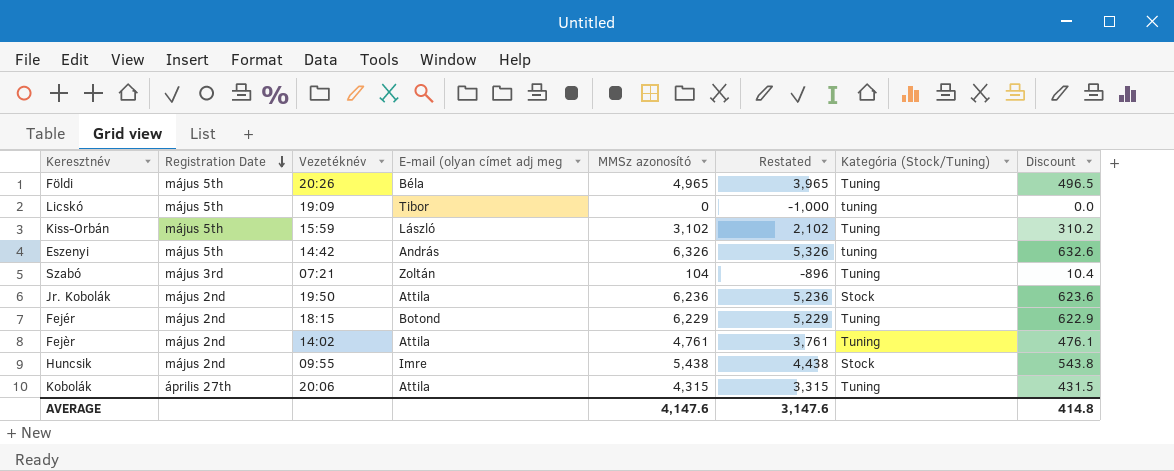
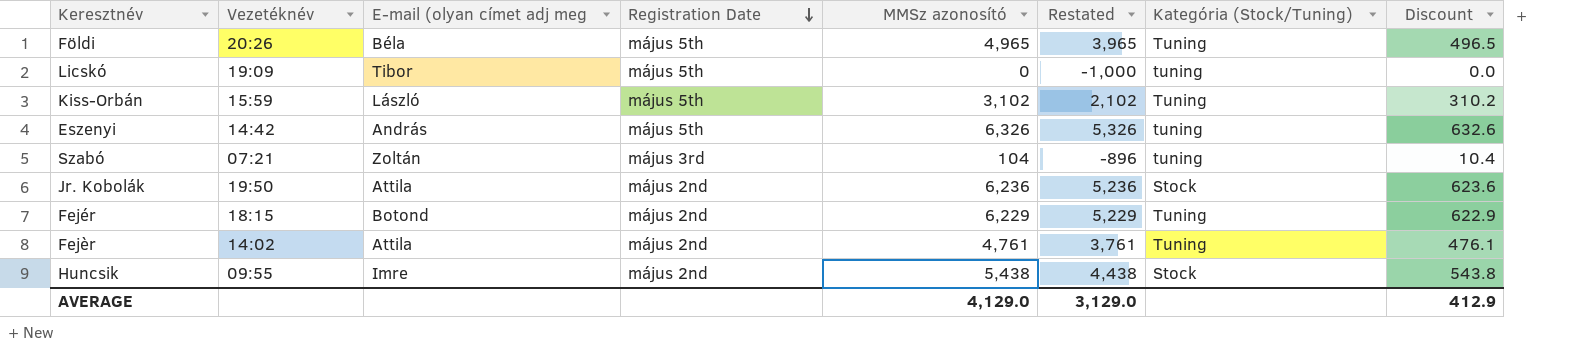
column Registration Date | position: 2 -> 4
row Kobolák: április 27th | 20:06 | Attila | 4,315 | 3,315 | Tuning | 431.5 -> none
Szabó | Kategória (Stock/Tuning): Tuning -> tuning
AVERAGE | MMSz azonosító: 4,147.6 -> 4,129.0
AVERAGE | Restated: 3,147.6 -> 3,129.0
AVERAGE | Discount: 414.8 -> 412.9

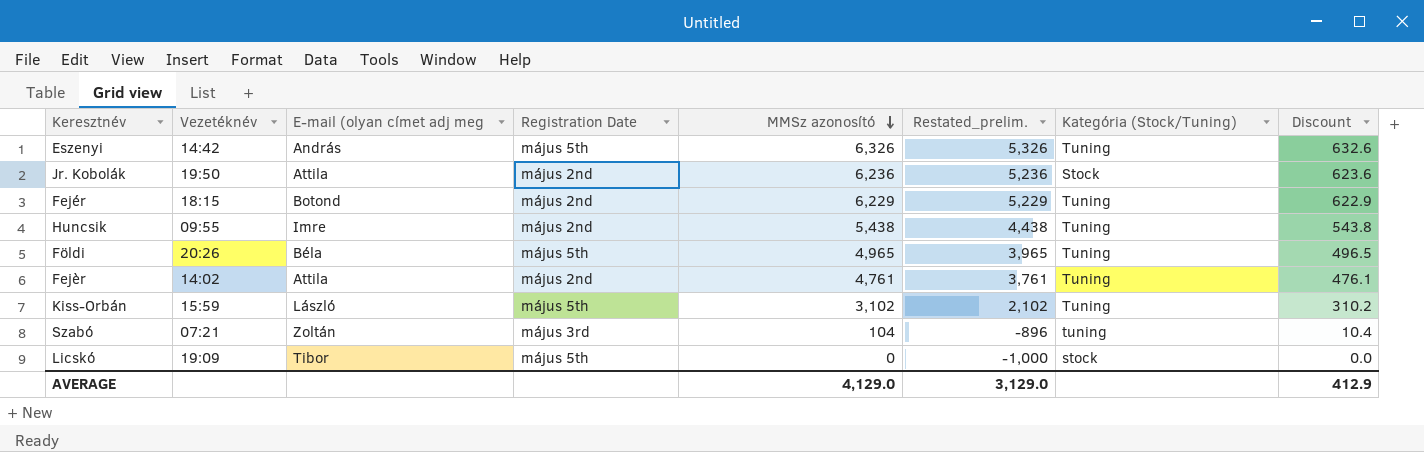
row order: Registration Date descending -> MMSz azonosító descending
column name: Restated -> Restated_prelim.
Eszenyi | Kategória (Stock/Tuning): tuning -> Tuning
Huncsik | Kategória (Stock/Tuning): Stock -> Tuning
Licskó | Kategória (Stock/Tuning): tuning -> stock

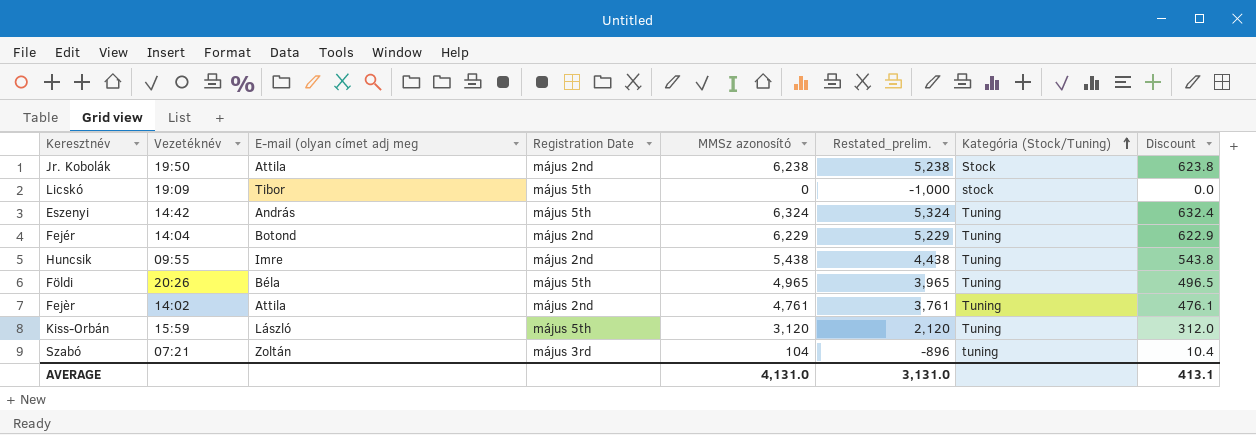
row order: MMSz azonosító descending -> Kategória (Stock/Tuning) ascending
Jr. Kobolák | MMSz azonosító: 6,236 -> 6,238
Jr. Kobolák | Restated_prelim.: 5,236 -> 5,238
Jr. Kobolák | Discount: 623.6 -> 623.8
Eszenyi | MMSz azonosító: 6,326 -> 6,324
Eszenyi | Restated_prelim.: 5,326 -> 5,324
Eszenyi | Discount: 632.6 -> 632.4
Fejér | Vezetéknév: 18:15 -> 14:04
Kiss-Orbán | MMSz azonosító: 3,102 -> 3,120
Kiss-Orbán | Restated_prelim.: 2,102 -> 2,120
Kiss-Orbán | Discount: 310.2 -> 312.0
AVERAGE | MMSz azonosító: 4,129.0 -> 4,131.0
AVERAGE | Restated_prelim.: 3,129.0 -> 3,131.0
AVERAGE | Discount: 412.9 -> 413.1

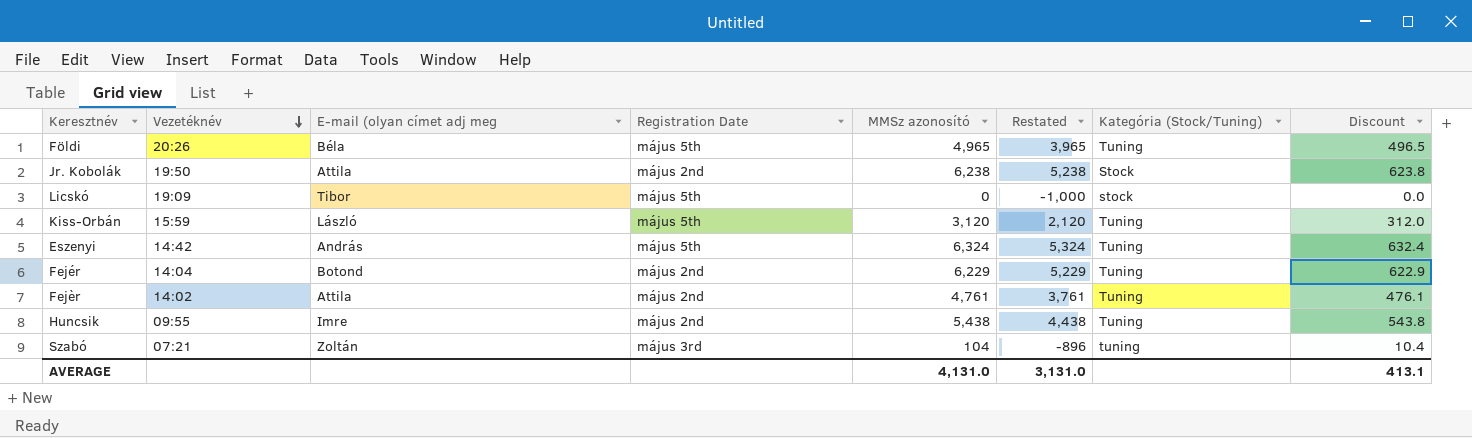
row order: Kategória (Stock/Tuning) ascending -> Vezetéknév descending
column name: Restated_prelim. -> Restated

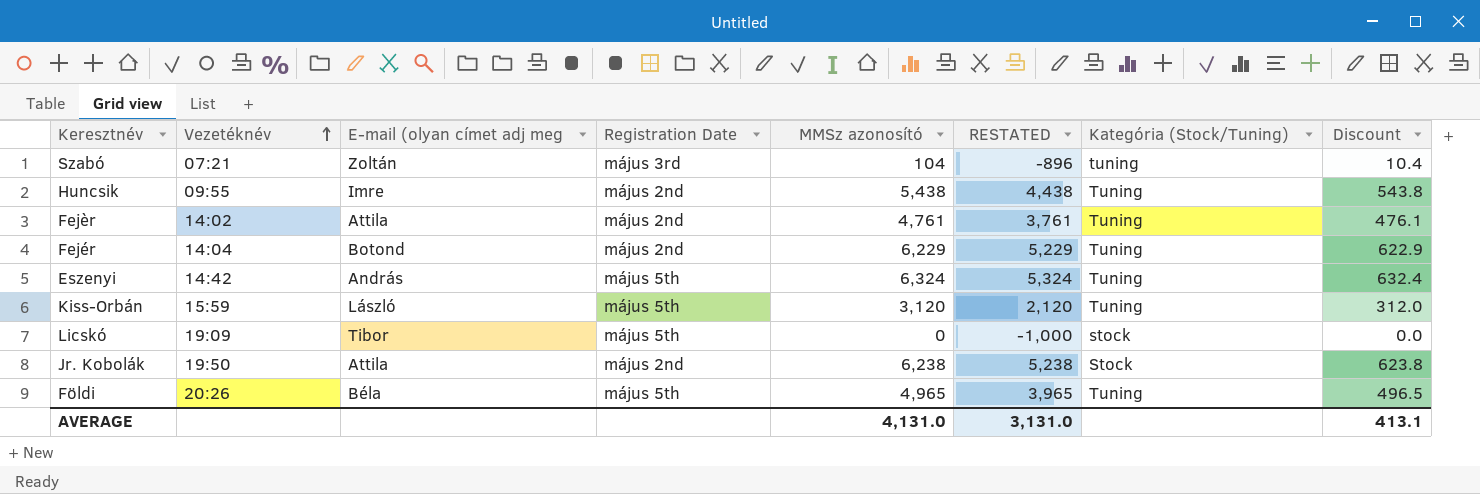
row order: Vezetéknév descending -> Vezetéknév ascending
column name: Restated -> RESTATED

